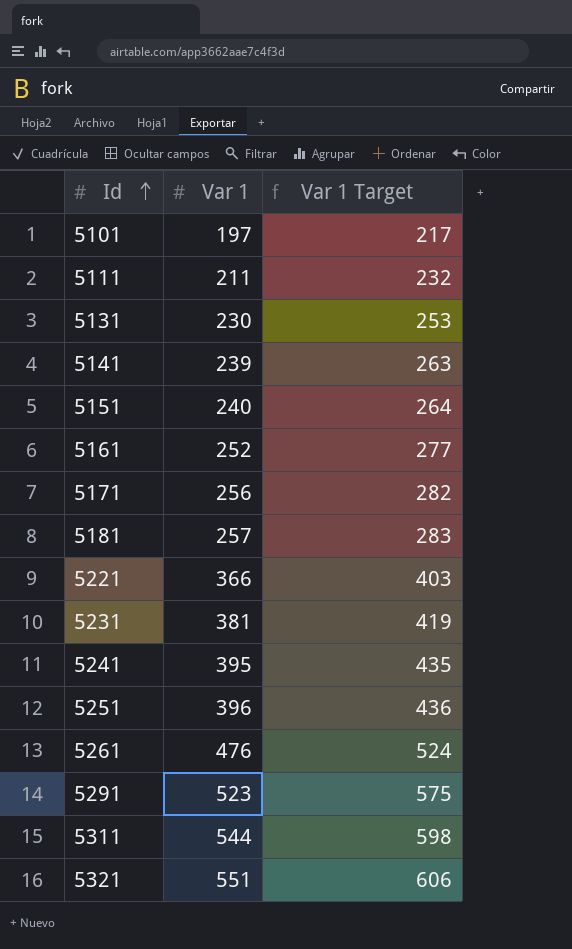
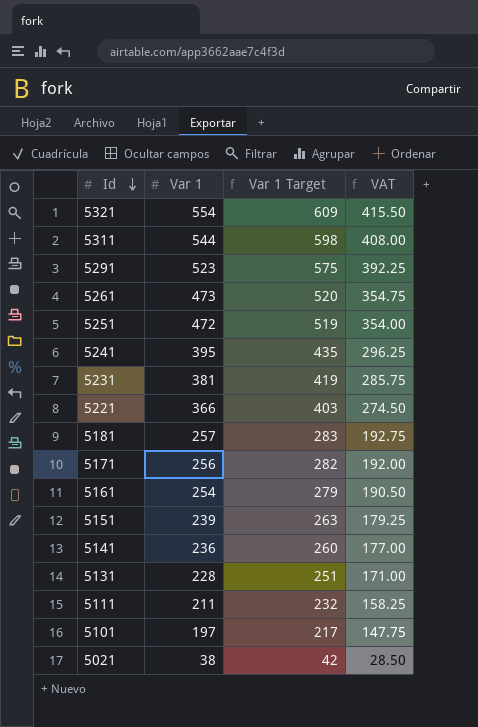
row order: Id ascending -> Id descending
column VAT | formula: none -> [Var 1] * 0.75
5321 | Var 1: 551 -> 554
5321 | Var 1 Target: 606 -> 609
5261 | Var 1: 476 -> 473
5261 | Var 1 Target: 524 -> 520
5251 | Var 1: 396 -> 472
5251 | Var 1 Target: 436 -> 519
5161 | Var 1: 252 -> 254
5161 | Var 1 Target: 277 -> 279
5151 | Var 1: 240 -> 239
5151 | Var 1 Target: 264 -> 263
5141 | Var 1: 239 -> 236
5141 | Var 1 Target: 263 -> 260
5131 | Var 1: 230 -> 228
5131 | Var 1 Target: 253 -> 251
row 5021: none -> 38 | 42 | 28.50

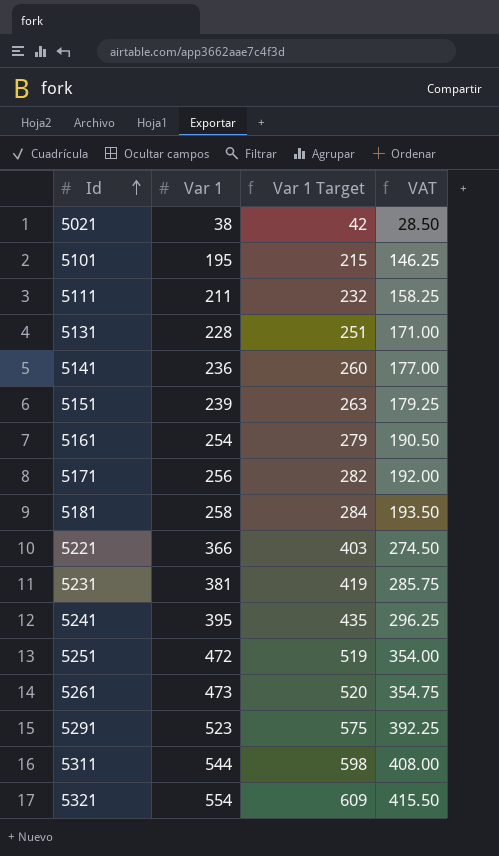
row order: Id descending -> Id ascending
5101 | Var 1: 197 -> 195
5101 | Var 1 Target: 217 -> 215
5101 | VAT: 147.75 -> 146.25
5181 | Var 1: 257 -> 258
5181 | Var 1 Target: 283 -> 284
5181 | VAT: 192.75 -> 193.50

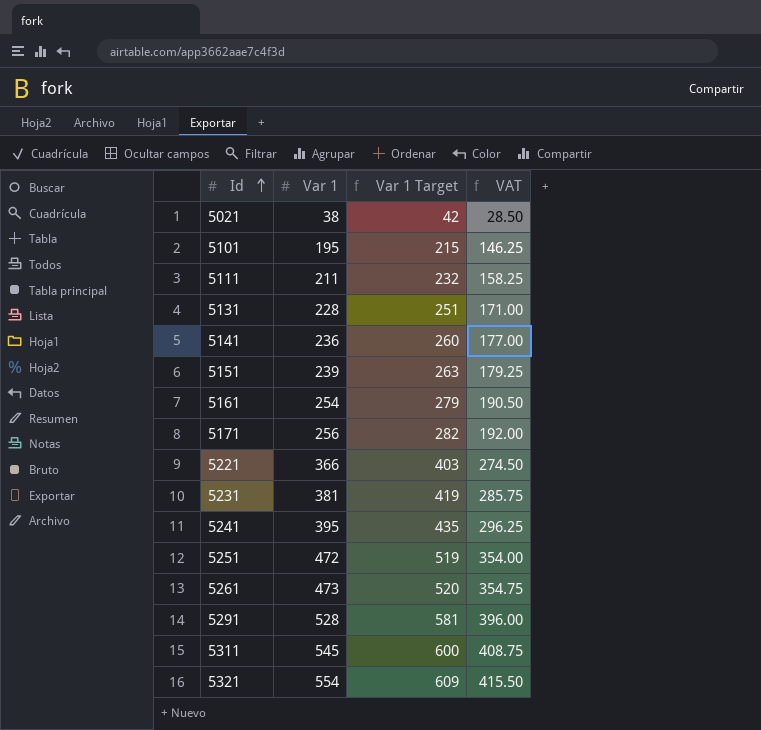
row 5181: 258 | 284 | 193.50 -> none
5291 | Var 1: 523 -> 528
5291 | Var 1 Target: 575 -> 581
5291 | VAT: 392.25 -> 396.00
5311 | Var 1: 544 -> 545
5311 | Var 1 Target: 598 -> 600
5311 | VAT: 408.00 -> 408.75

